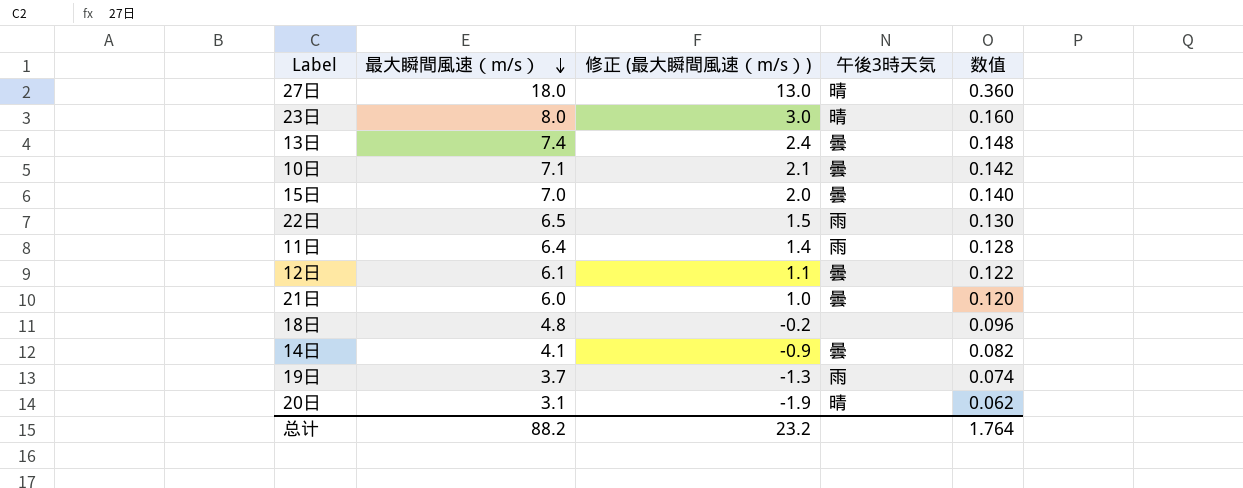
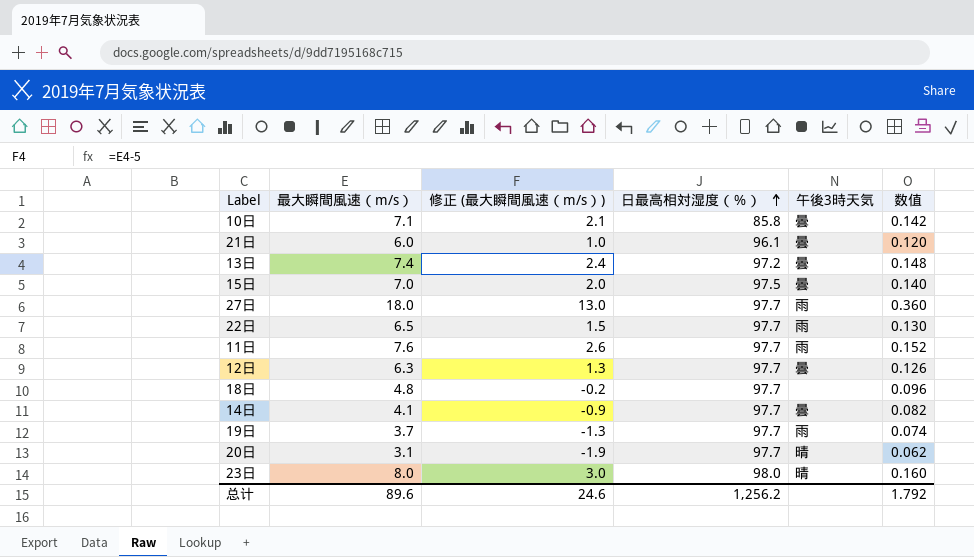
row order: 最大瞬間風速（m/s） descending -> 日最高相対湿度（％） ascending
column 日最高相対湿度（％） | position: none -> 4
27日 | 午後3時天気: 晴 -> 雨
11日 | 最大瞬間風速（m/s）: 6.4 -> 7.6
11日 | 修正 (最大瞬間風速（m/s）): 1.4 -> 2.6
11日 | 数值: 0.128 -> 0.152
12日 | 最大瞬間風速（m/s）: 6.1 -> 6.3
12日 | 修正 (最大瞬間風速（m/s）): 1.1 -> 1.3
12日 | 数值: 0.122 -> 0.126
总计 | 最大瞬間風速（m/s）: 88.2 -> 89.6
总计 | 修正 (最大瞬間風速（m/s）): 23.2 -> 24.6
总计 | 数值: 1.764 -> 1.792

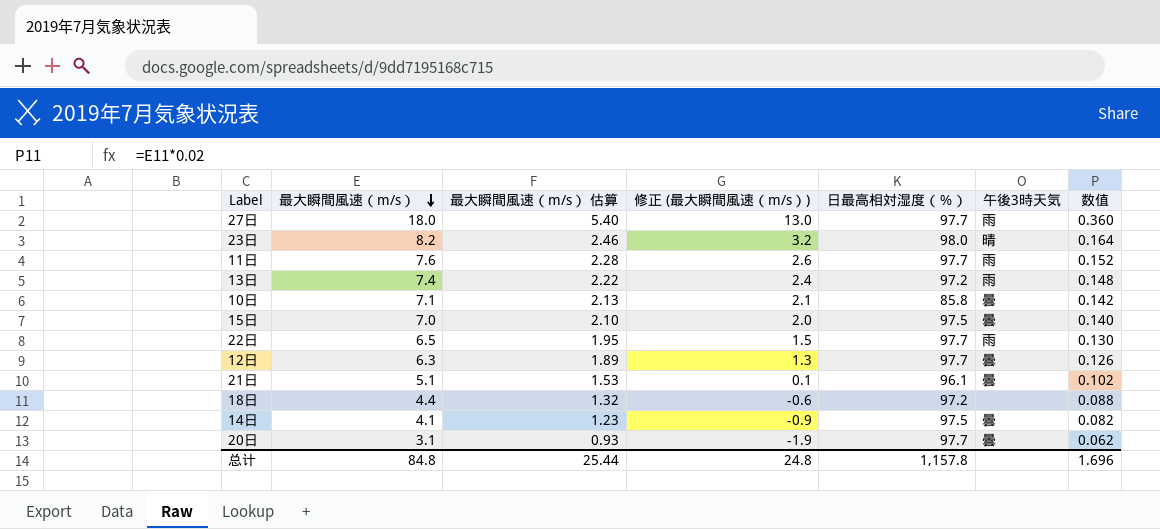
row order: 日最高相対湿度（％） ascending -> 最大瞬間風速（m/s） descending
column 最大瞬間風速（m/s） 估算 | formula: none -> [最大瞬間風速（m/s）] * 0.3
row 19日: 3.7 | -1.3 | 97.7 | 雨 | 0.074 -> none
23日 | 最大瞬間風速（m/s）: 8.0 -> 8.2
23日 | 修正 (最大瞬間風速（m/s）): 3.0 -> 3.2
23日 | 数值: 0.160 -> 0.164
13日 | 午後3時天気: 曇 -> 雨
21日 | 最大瞬間風速（m/s）: 6.0 -> 5.1
21日 | 修正 (最大瞬間風速（m/s）): 1.0 -> 0.1
21日 | 数值: 0.120 -> 0.102
18日 | 最大瞬間風速（m/s）: 4.8 -> 4.4
18日 | 修正 (最大瞬間風速（m/s）): -0.2 -> -0.6
18日 | 日最高相対湿度（％）: 97.7 -> 97.2
18日 | 数值: 0.096 -> 0.088
14日 | 日最高相対湿度（％）: 97.7 -> 97.5
20日 | 午後3時天気: 晴 -> 曇
总计 | 最大瞬間風速（m/s）: 89.6 -> 84.8
总计 | 修正 (最大瞬間風速（m/s）): 24.6 -> 24.8
总计 | 日最高相対湿度（％）: 1,256.2 -> 1,157.8
总计 | 数值: 1.792 -> 1.696

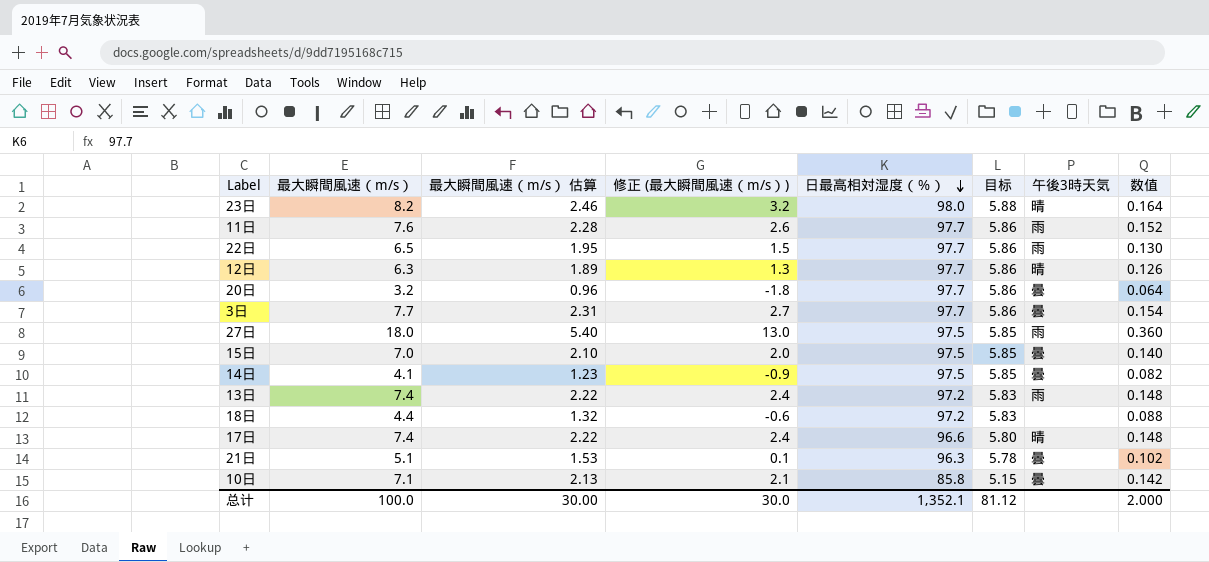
row order: 最大瞬間風速（m/s） descending -> 日最高相対湿度（％） descending
column 目标 | formula: none -> [日最高相対湿度（％）] * 0.06
12日 | 午後3時天気: 曇 -> 晴
20日 | 最大瞬間風速（m/s）: 3.1 -> 3.2
20日 | 最大瞬間風速（m/s） 估算: 0.93 -> 0.96
20日 | 修正 (最大瞬間風速（m/s）): -1.9 -> -1.8
20日 | 数值: 0.062 -> 0.064
row 3日: none -> 7.7 | 2.31 | 2.7 | 97.7 | 5.86 | 曇 | 0.154
27日 | 日最高相対湿度（％）: 97.7 -> 97.5
row 17日: none -> 7.4 | 2.22 | 2.4 | 96.6 | 5.80 | 晴 | 0.148
21日 | 日最高相対湿度（％）: 96.1 -> 96.3
总计 | 最大瞬間風速（m/s）: 84.8 -> 100.0
总计 | 最大瞬間風速（m/s） 估算: 25.44 -> 30.00
总计 | 修正 (最大瞬間風速（m/s）): 24.8 -> 30.0
总计 | 日最高相対湿度（％）: 1,157.8 -> 1,352.1
总计 | 数值: 1.696 -> 2.000

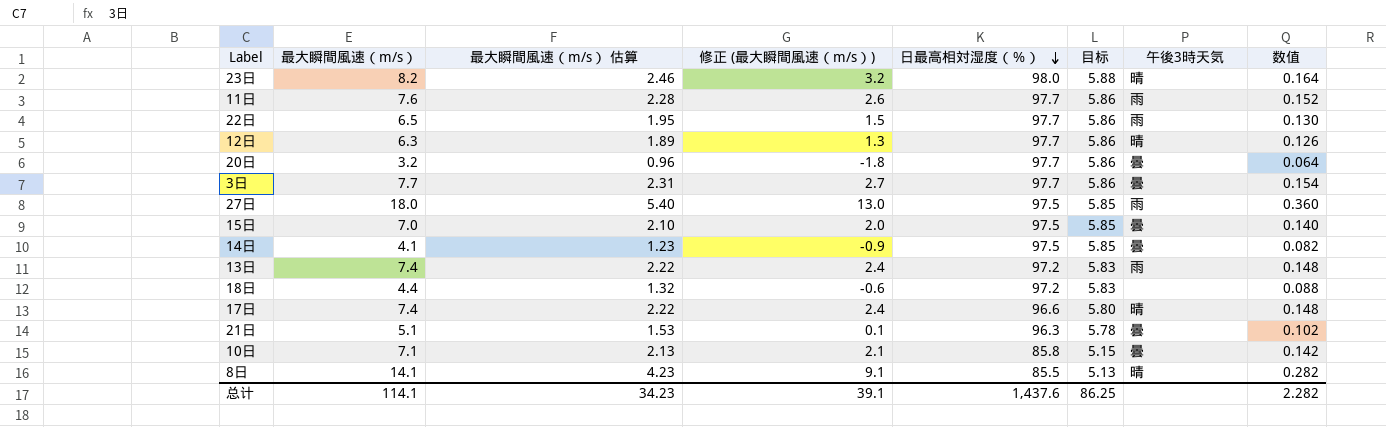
row 8日: none -> 14.1 | 4.23 | 9.1 | 85.5 | 5.13 | 晴 | 0.282
总计 | 最大瞬間風速（m/s）: 100.0 -> 114.1
总计 | 最大瞬間風速（m/s） 估算: 30.00 -> 34.23
总计 | 修正 (最大瞬間風速（m/s）): 30.0 -> 39.1
总计 | 日最高相対湿度（％）: 1,352.1 -> 1,437.6
总计 | 目标: 81.12 -> 86.25
总计 | 数值: 2.000 -> 2.282

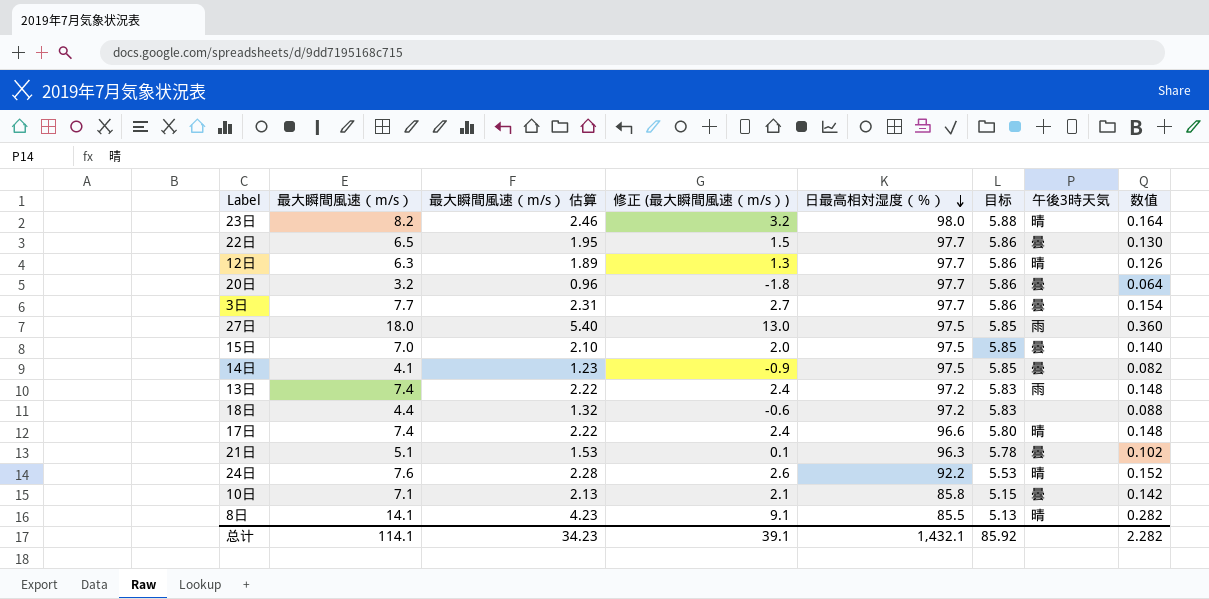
row 11日: 7.6 | 2.28 | 2.6 | 97.7 | 5.86 | 雨 | 0.152 -> none
22日 | 午後3時天気: 雨 -> 曇
row 24日: none -> 7.6 | 2.28 | 2.6 | 92.2 | 5.53 | 晴 | 0.152
总计 | 日最高相対湿度（％）: 1,437.6 -> 1,432.1
总计 | 目标: 86.25 -> 85.92

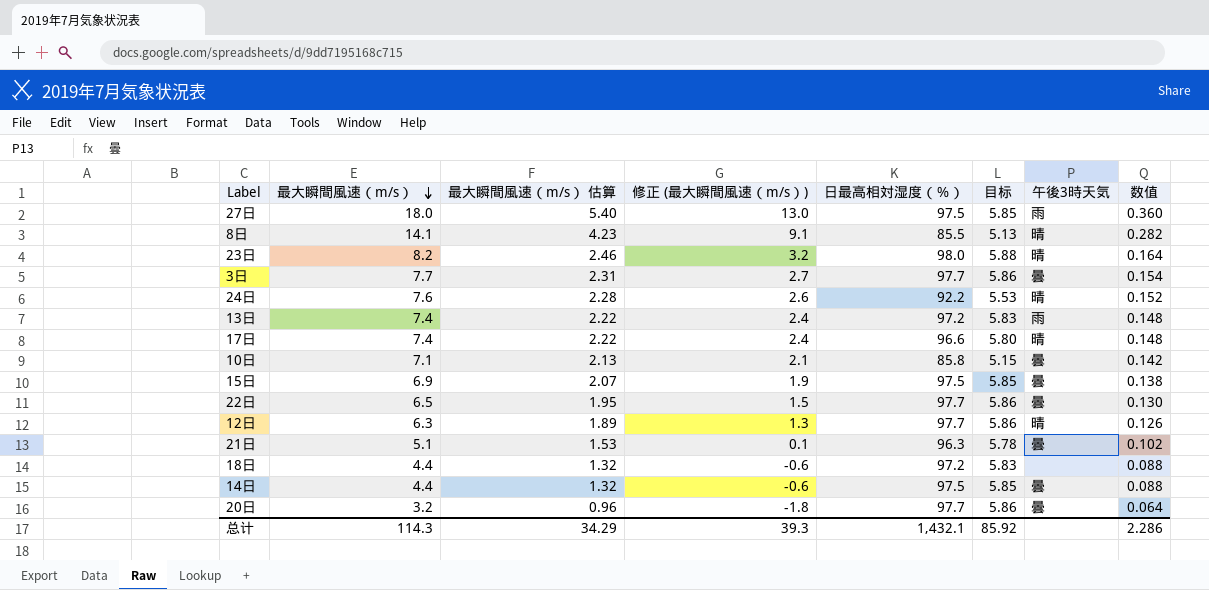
row order: 日最高相対湿度（％） descending -> 最大瞬間風速（m/s） descending
15日 | 最大瞬間風速（m/s）: 7.0 -> 6.9
15日 | 最大瞬間風速（m/s） 估算: 2.10 -> 2.07
15日 | 修正 (最大瞬間風速（m/s）): 2.0 -> 1.9
15日 | 数值: 0.140 -> 0.138
14日 | 最大瞬間風速（m/s）: 4.1 -> 4.4
14日 | 最大瞬間風速（m/s） 估算: 1.23 -> 1.32
14日 | 修正 (最大瞬間風速（m/s）): -0.9 -> -0.6
14日 | 数值: 0.082 -> 0.088
总计 | 最大瞬間風速（m/s）: 114.1 -> 114.3
总计 | 最大瞬間風速（m/s） 估算: 34.23 -> 34.29
总计 | 修正 (最大瞬間風速（m/s）): 39.1 -> 39.3
总计 | 数值: 2.282 -> 2.286

